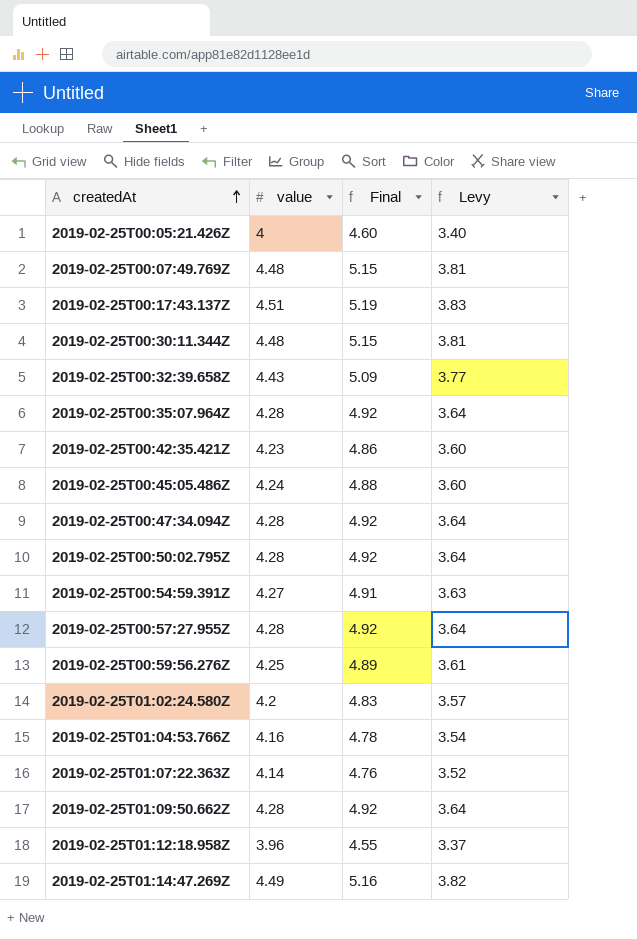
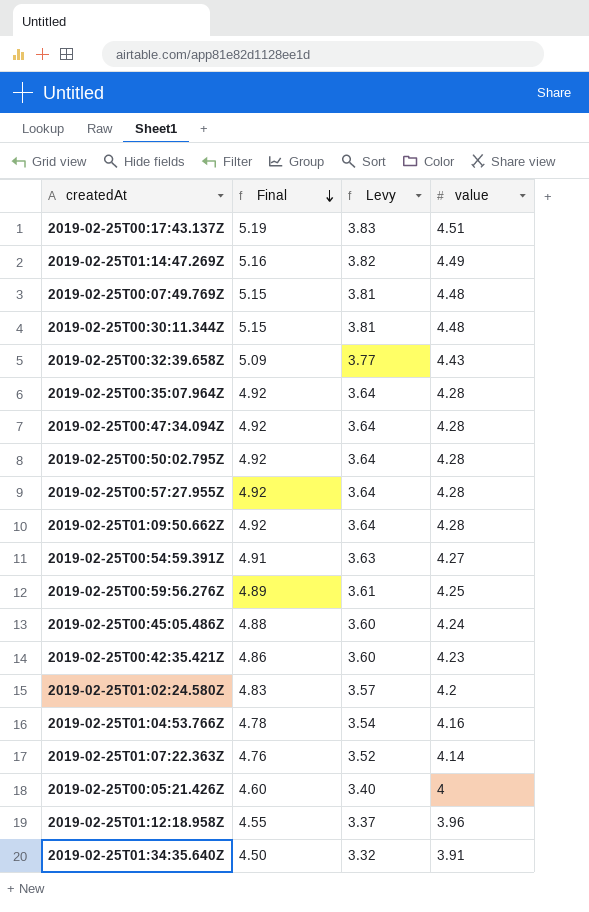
row order: createdAt ascending -> Final descending
column value | position: 2 -> 4
row 2019-02-25T01:34:35.640Z: none -> 4.50 | 3.32 | 3.91

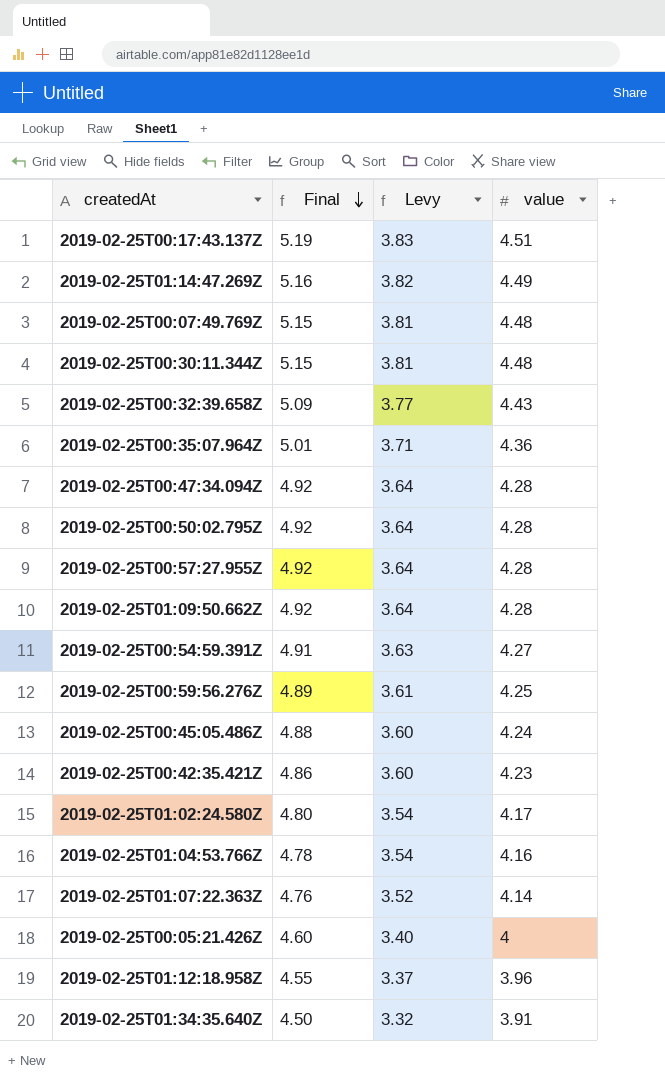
2019-02-25T00:35:07.964Z | Final: 4.92 -> 5.01
2019-02-25T00:35:07.964Z | Levy: 3.64 -> 3.71
2019-02-25T00:35:07.964Z | value: 4.28 -> 4.36
2019-02-25T01:02:24.580Z | Final: 4.83 -> 4.80
2019-02-25T01:02:24.580Z | Levy: 3.57 -> 3.54
2019-02-25T01:02:24.580Z | value: 4.2 -> 4.17

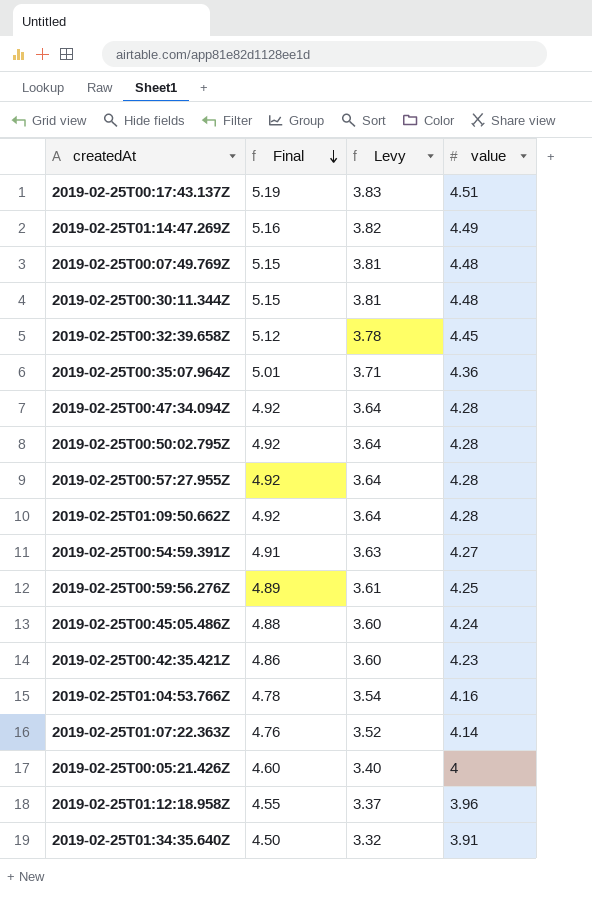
row 2019-02-25T01:02:24.580Z: 4.80 | 3.54 | 4.17 -> none
2019-02-25T00:32:39.658Z | Final: 5.09 -> 5.12
2019-02-25T00:32:39.658Z | Levy: 3.77 -> 3.78
2019-02-25T00:32:39.658Z | value: 4.43 -> 4.45

